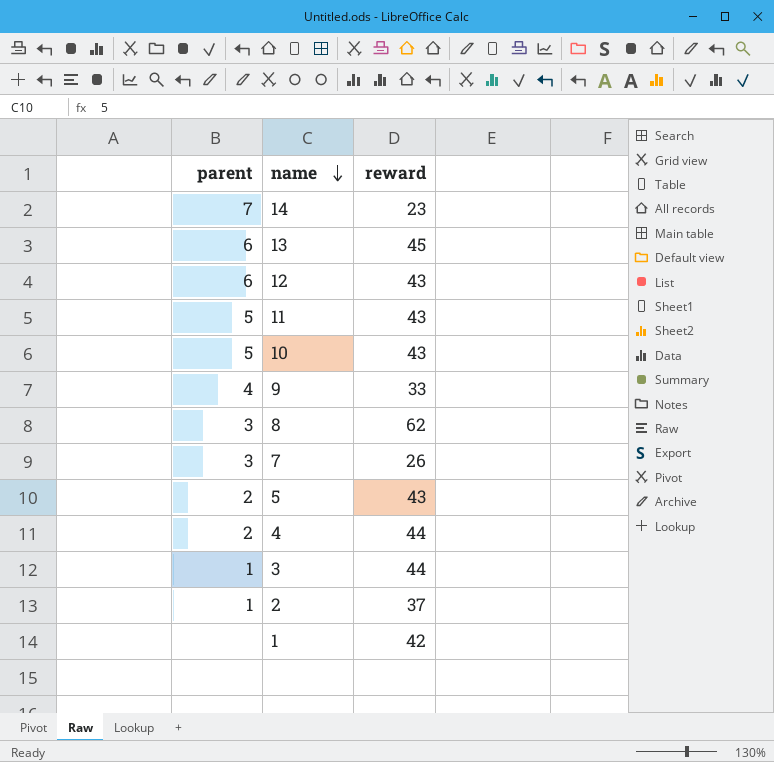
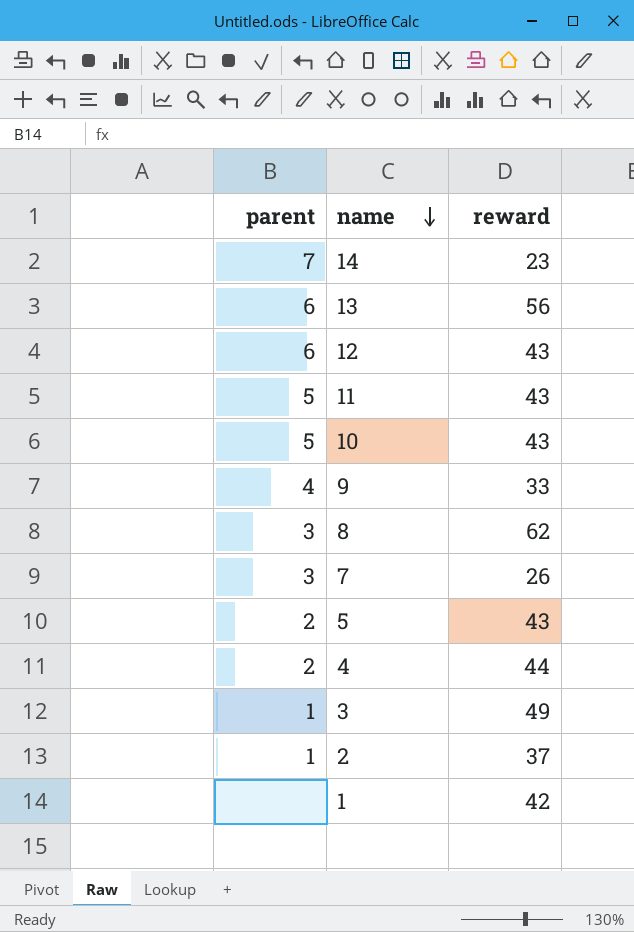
13 | reward: 45 -> 56
3 | reward: 44 -> 49

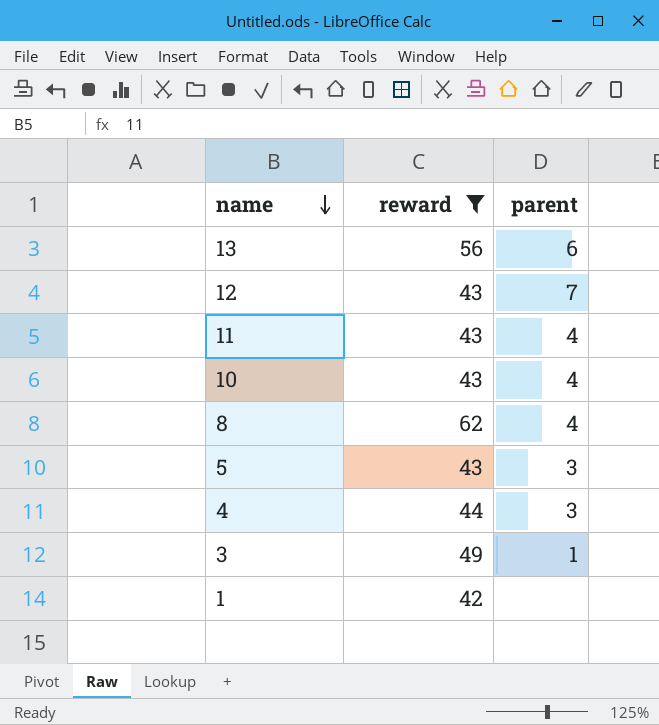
filter: none -> reward >= 42
column parent | position: 1 -> 3
12 | parent: 6 -> 7
11 | parent: 5 -> 4
10 | parent: 5 -> 4
8 | parent: 3 -> 4
5 | parent: 2 -> 3
4 | parent: 2 -> 3

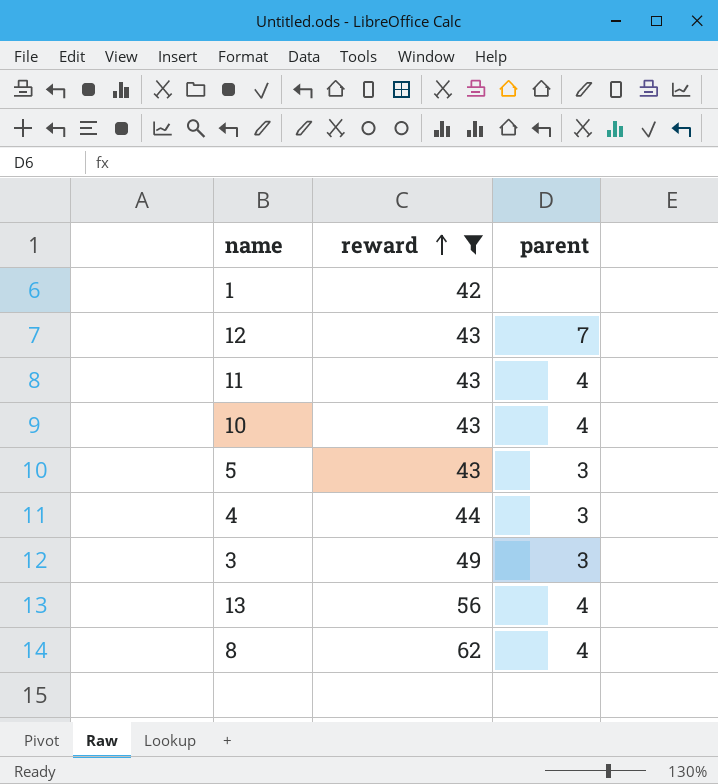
row order: name descending -> reward ascending
3 | parent: 1 -> 3
13 | parent: 6 -> 4

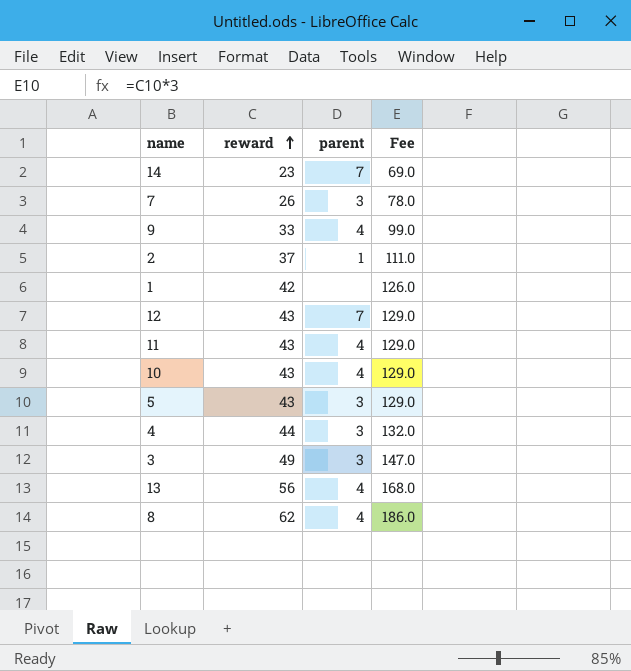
filter: reward >= 42 -> none
column Fee | formula: none -> [reward] * 3

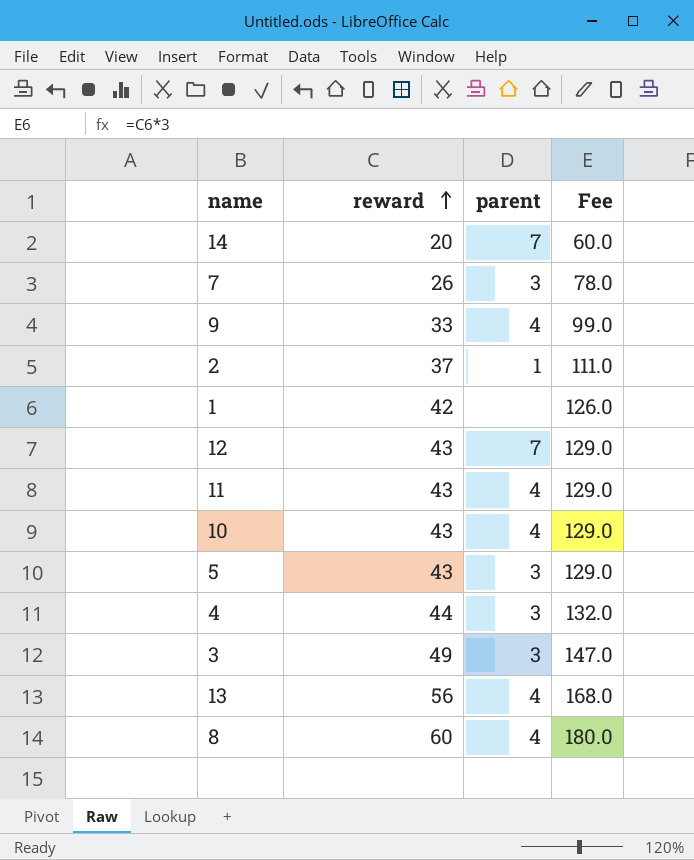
14 | reward: 23 -> 20
14 | Fee: 69.0 -> 60.0
8 | reward: 62 -> 60
8 | Fee: 186.0 -> 180.0

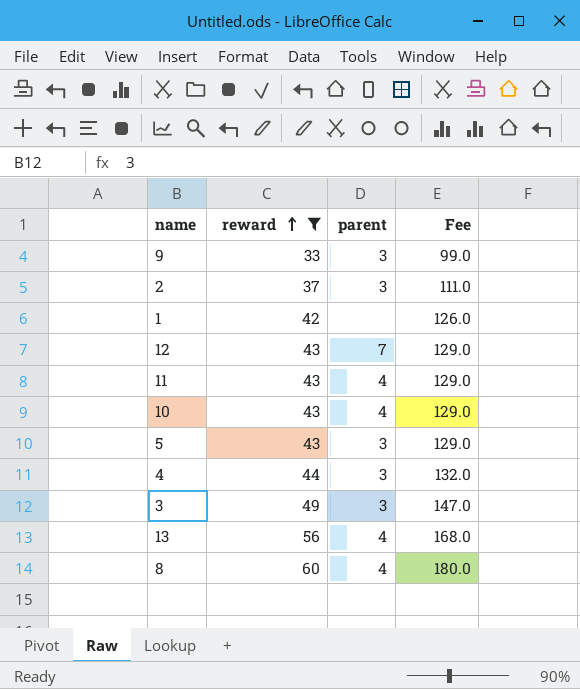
filter: none -> reward >= 33
9 | parent: 4 -> 3
2 | parent: 1 -> 3

